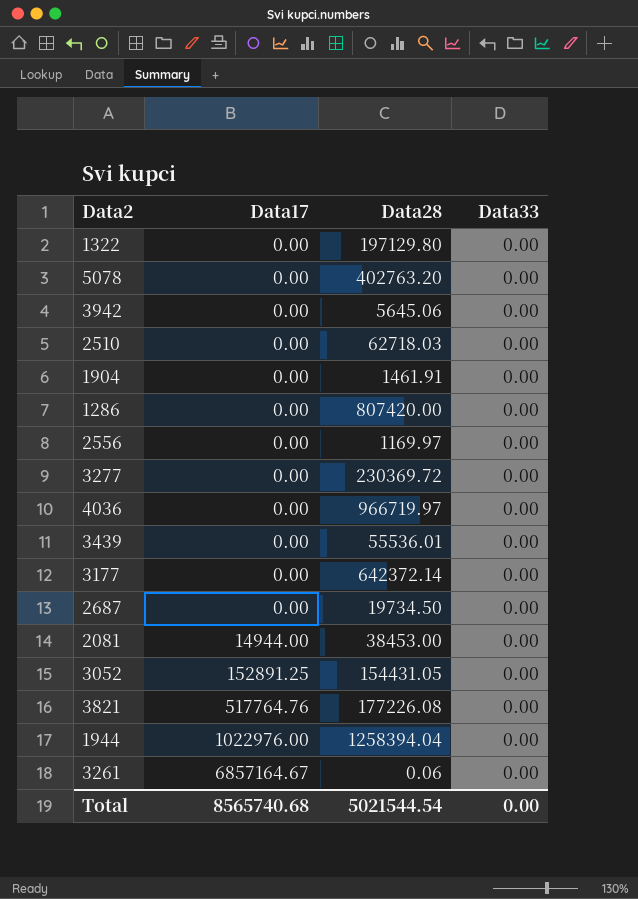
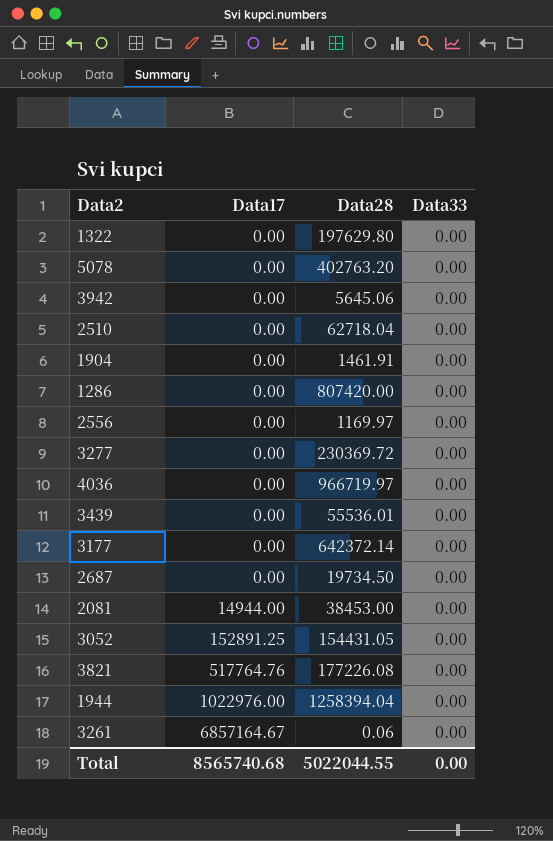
1322 | Data28: 197129.80 -> 197629.80
2510 | Data28: 62718.03 -> 62718.04
Total | Data28: 5021544.54 -> 5022044.55

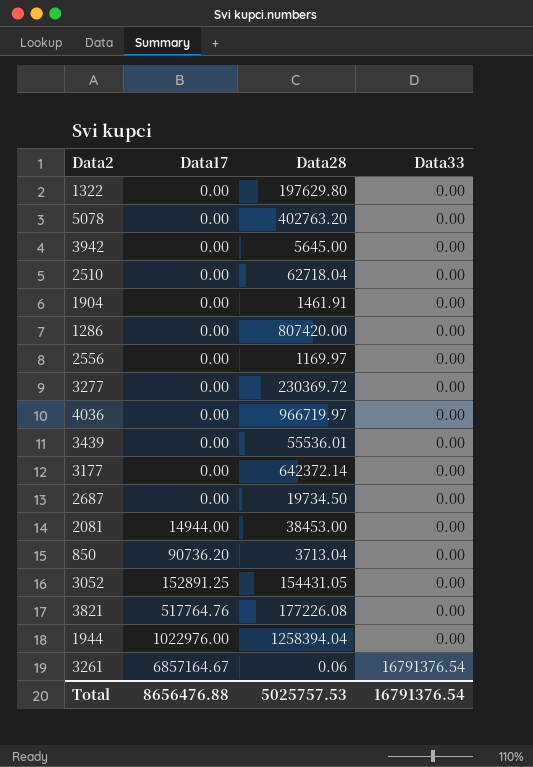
3942 | Data28: 5645.06 -> 5645.00
row 850: none -> 90736.20 | 3713.04 | 0.00
3261 | Data33: 0.00 -> 16791376.54
Total | Data17: 8565740.68 -> 8656476.88
Total | Data28: 5022044.55 -> 5025757.53
Total | Data33: 0.00 -> 16791376.54

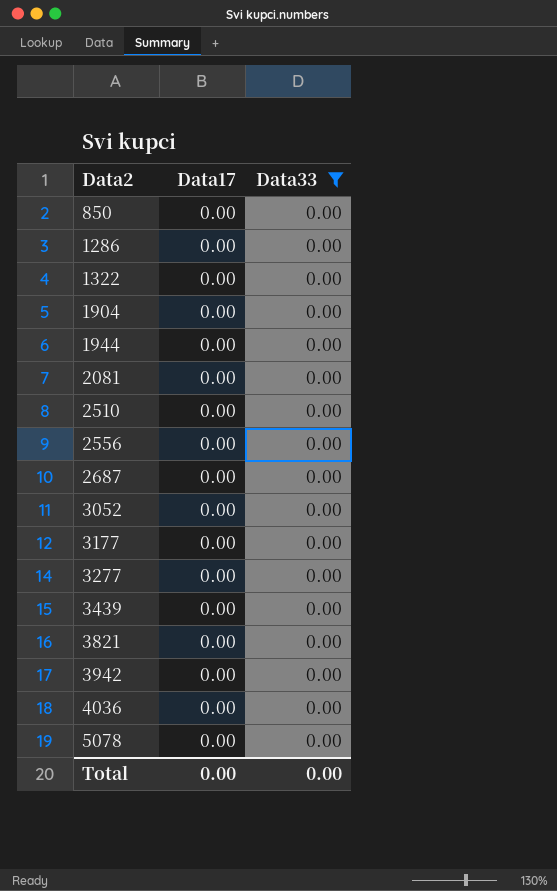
filter: none -> Data33 = 0.00
row order: Data17 ascending -> Data2 ascending
column Data28 | position: 3 -> none
850 | Data17: 90736.20 -> 0.00
1944 | Data17: 1022976.00 -> 0.00
2081 | Data17: 14944.00 -> 0.00
3052 | Data17: 152891.25 -> 0.00
3821 | Data17: 517764.76 -> 0.00
Total | Data17: 8656476.88 -> 0.00
Total | Data33: 16791376.54 -> 0.00

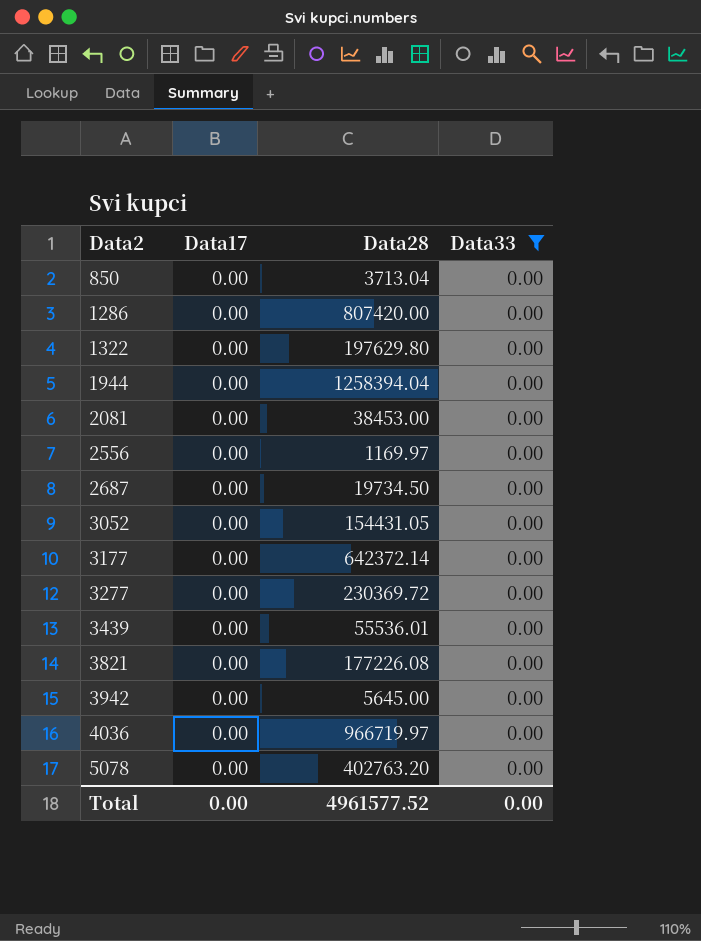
column Data28 | position: none -> 3
row 1904: 0.00 | 0.00 -> none
row 2510: 0.00 | 0.00 -> none

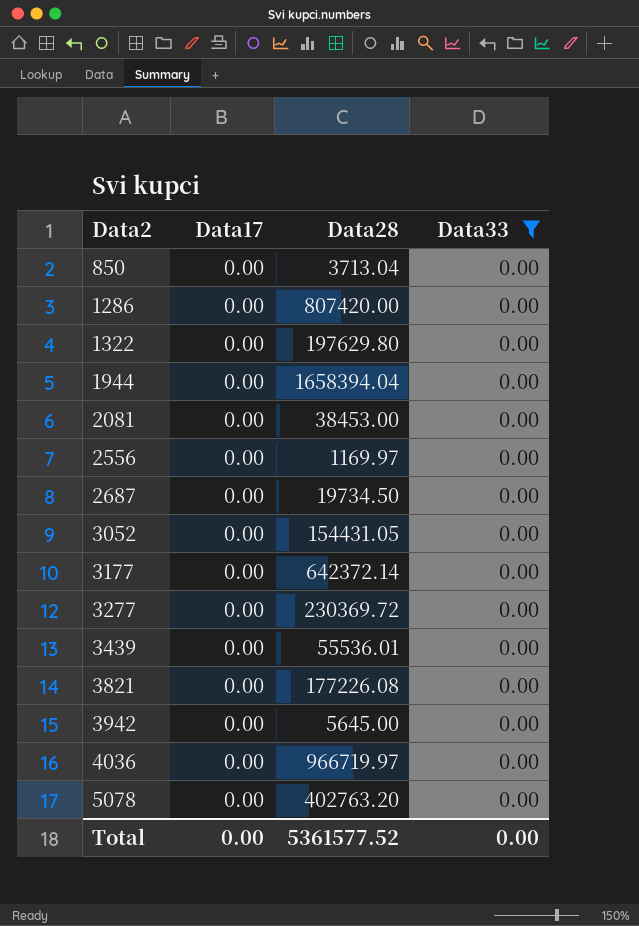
1944 | Data28: 1258394.04 -> 1658394.04
Total | Data28: 4961577.52 -> 5361577.52

